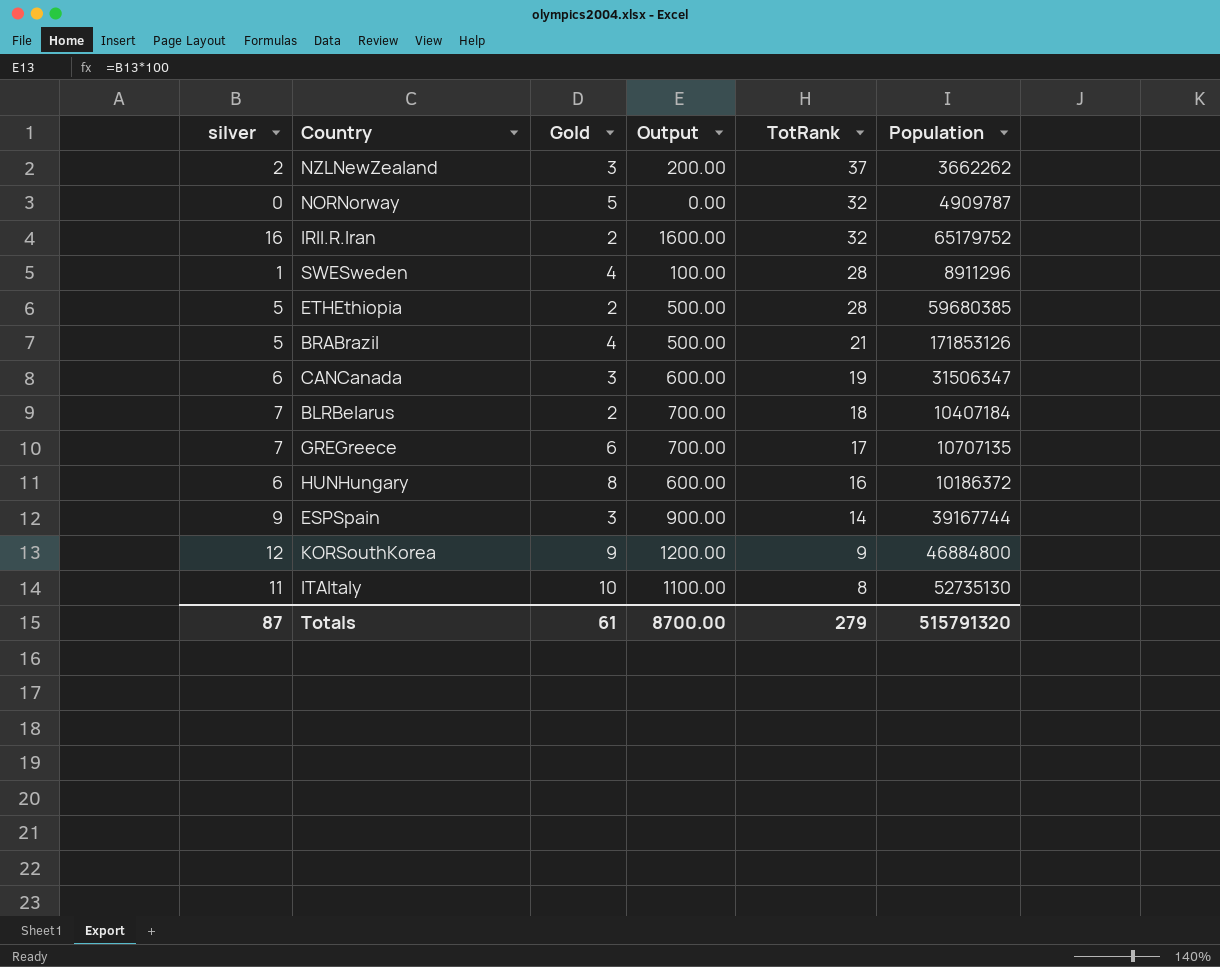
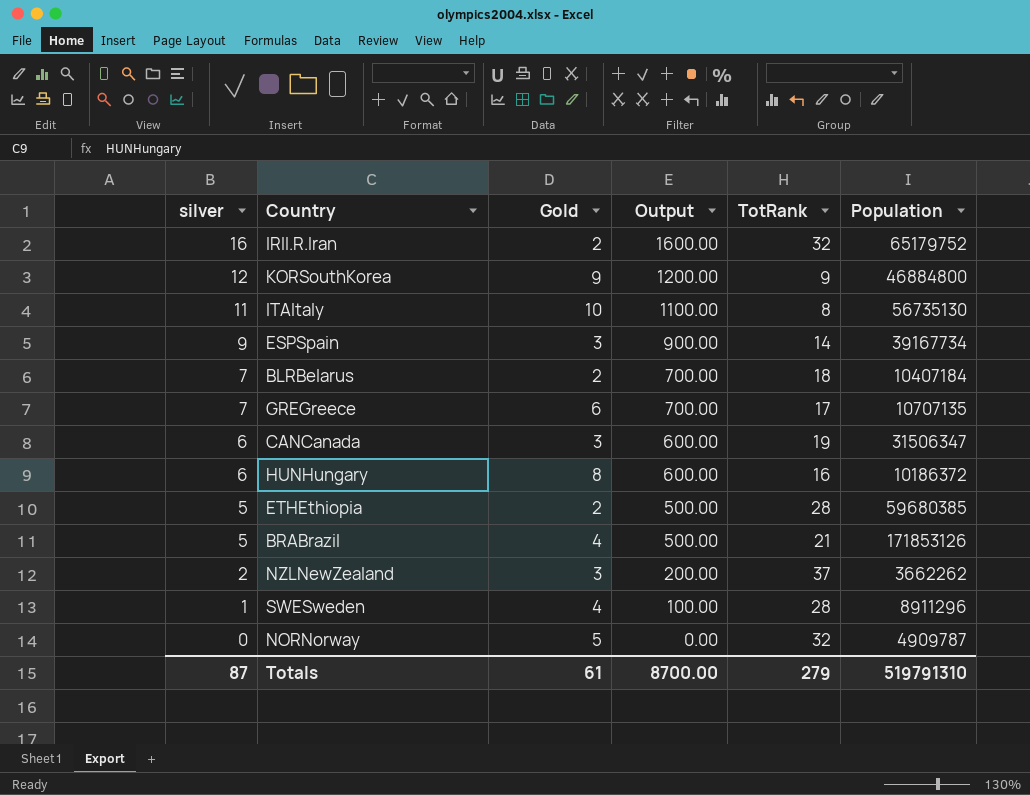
row order: TotRank descending -> silver descending
ITAItaly | Population: 52735130 -> 56735130
ESPSpain | Population: 39167744 -> 39167734
Totals | Population: 515791320 -> 519791310

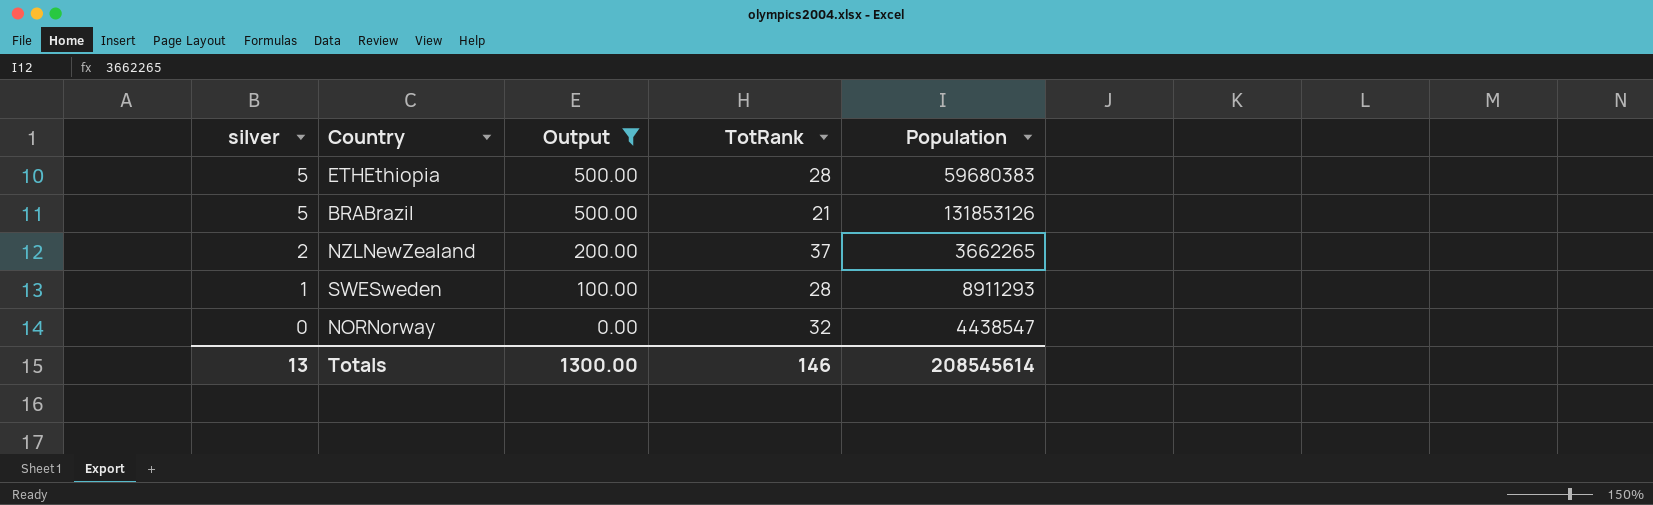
filter: none -> Output <= 500.00
column Gold | position: 3 -> none
ETHEthiopia | Population: 59680385 -> 59680383
BRABrazil | Population: 171853126 -> 131853126
NZLNewZealand | Population: 3662262 -> 3662265
SWESweden | Population: 8911296 -> 8911293
NORNorway | Population: 4909787 -> 4438547
Totals | silver: 87 -> 13
Totals | Output: 8700.00 -> 1300.00
Totals | TotRank: 279 -> 146
Totals | Population: 519791310 -> 208545614

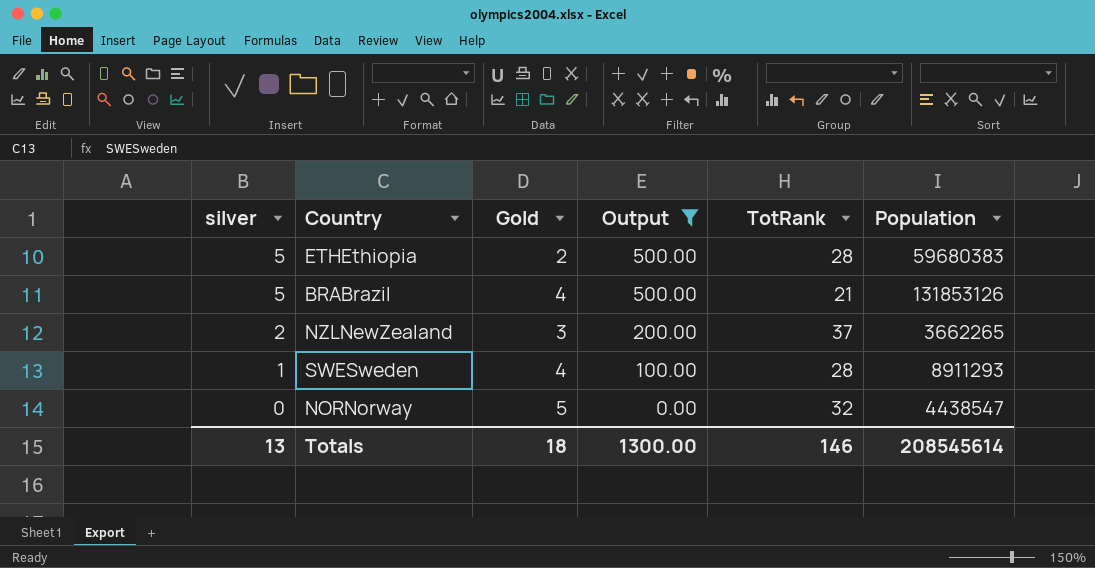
column Gold | position: none -> 3

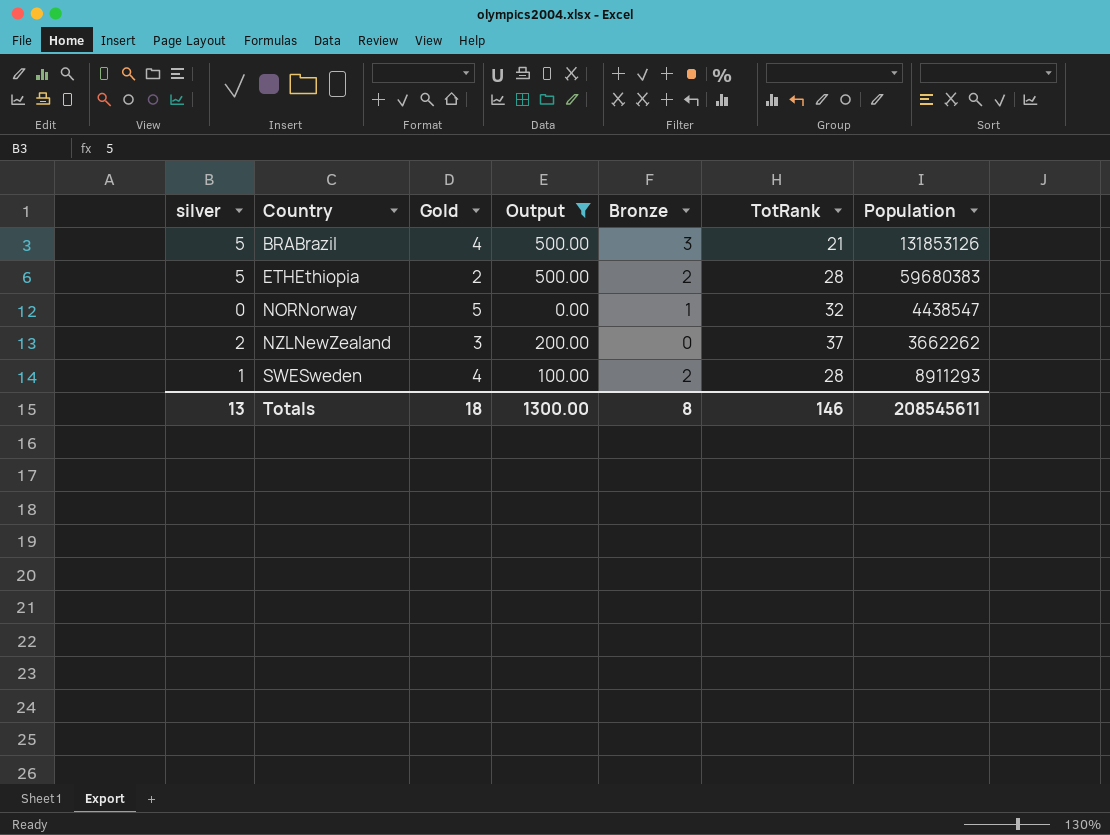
row order: silver descending -> Country ascending
column Bronze | position: none -> 5
NZLNewZealand | Population: 3662265 -> 3662262
Totals | Population: 208545614 -> 208545611

